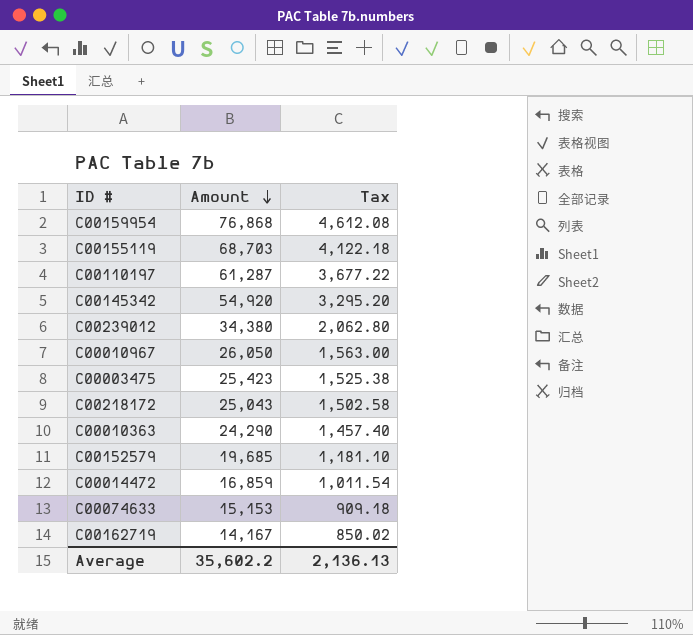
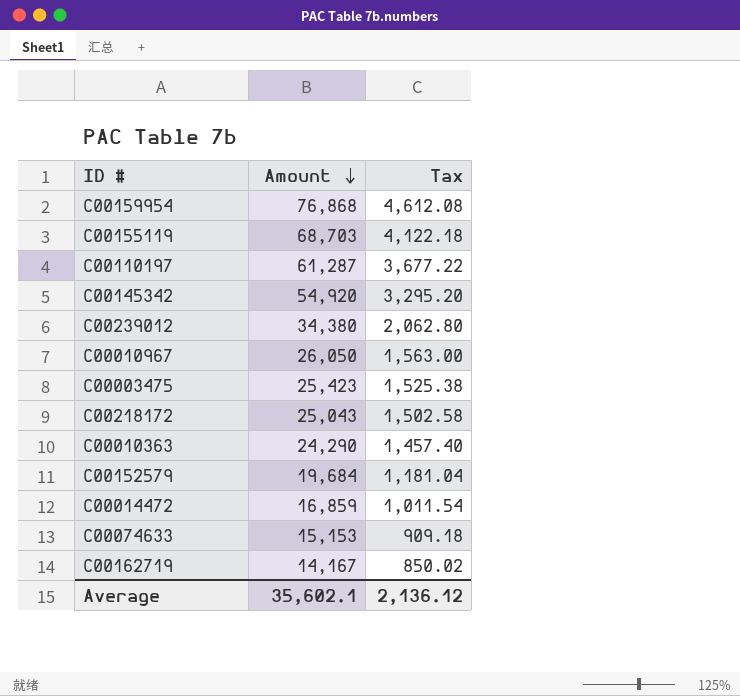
C00152579 | Amount: 19,685 -> 19,684
C00152579 | Tax: 1,181.10 -> 1,181.04
Average | Amount: 35,602.2 -> 35,602.1
Average | Tax: 2,136.13 -> 2,136.12

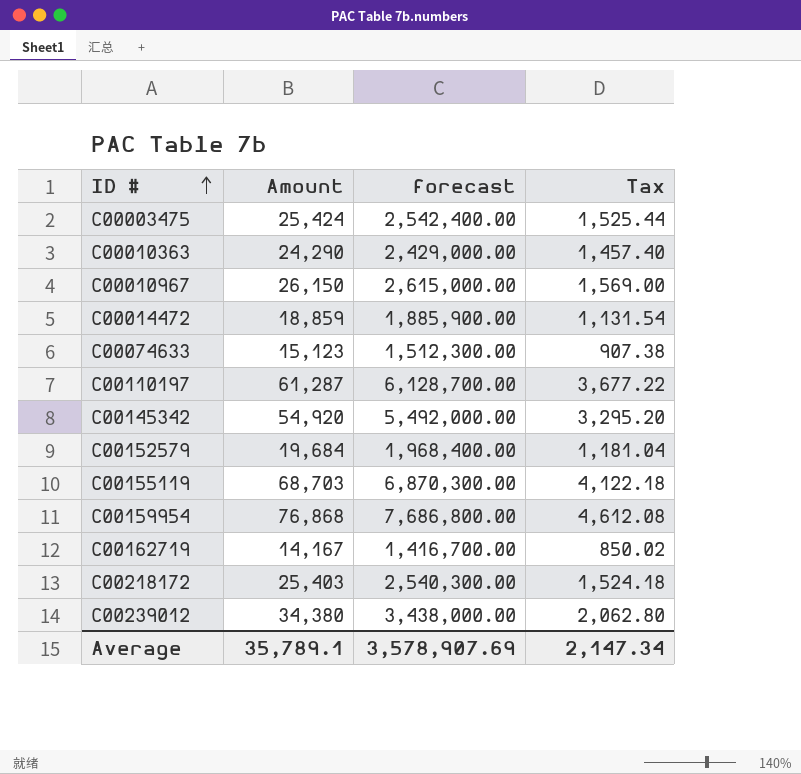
row order: Amount descending -> ID # ascending
column forecast | formula: none -> [Amount] * 100
C00003475 | Amount: 25,423 -> 25,424
C00003475 | Tax: 1,525.38 -> 1,525.44
C00010967 | Amount: 26,050 -> 26,150
C00010967 | Tax: 1,563.00 -> 1,569.00
C00014472 | Amount: 16,859 -> 18,859
C00014472 | Tax: 1,011.54 -> 1,131.54
C00074633 | Amount: 15,153 -> 15,123
C00074633 | Tax: 909.18 -> 907.38
C00218172 | Amount: 25,043 -> 25,403
C00218172 | Tax: 1,502.58 -> 1,524.18
Average | Amount: 35,602.1 -> 35,789.1
Average | Tax: 2,136.12 -> 2,147.34

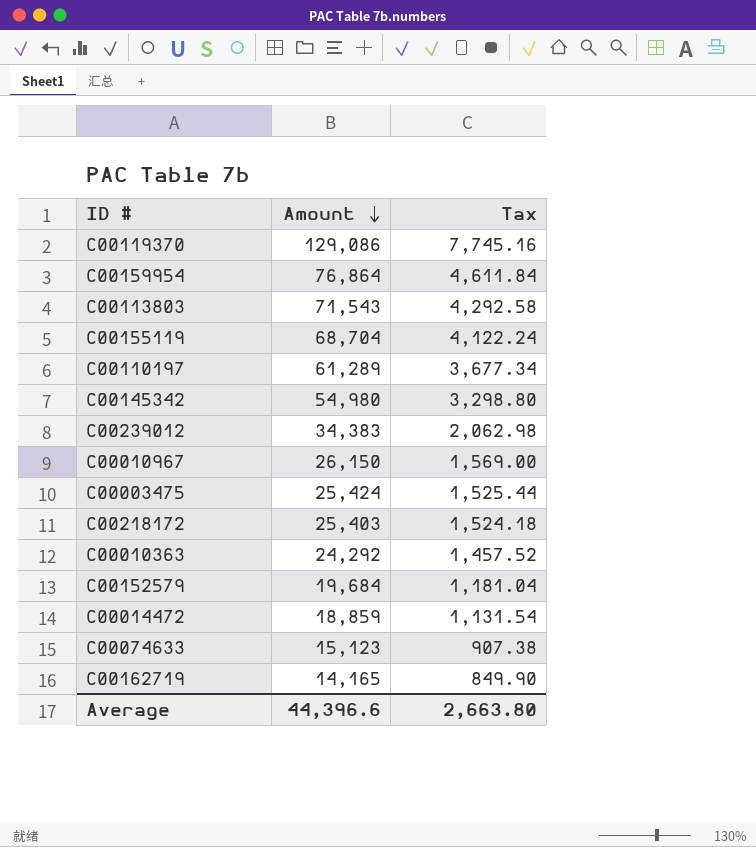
row order: ID # ascending -> Amount descending
column forecast | formula: [Amount] * 100 -> none
row C00119370: none -> 129,086 | 7,745.16
C00159954 | Amount: 76,868 -> 76,864
C00159954 | Tax: 4,612.08 -> 4,611.84
row C00113803: none -> 71,543 | 4,292.58
C00155119 | Amount: 68,703 -> 68,704
C00155119 | Tax: 4,122.18 -> 4,122.24
C00110197 | Amount: 61,287 -> 61,289
C00110197 | Tax: 3,677.22 -> 3,677.34
C00145342 | Amount: 54,920 -> 54,980
C00145342 | Tax: 3,295.20 -> 3,298.80
C00239012 | Amount: 34,380 -> 34,383
C00239012 | Tax: 2,062.80 -> 2,062.98
C00010363 | Amount: 24,290 -> 24,292
C00010363 | Tax: 1,457.40 -> 1,457.52
C00162719 | Amount: 14,167 -> 14,165
C00162719 | Tax: 850.02 -> 849.90
Average | Amount: 35,789.1 -> 44,396.6
Average | Tax: 2,147.34 -> 2,663.80

